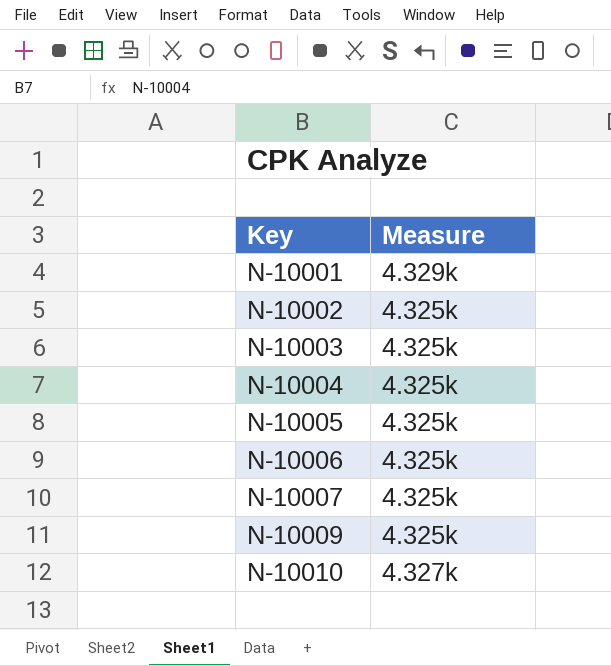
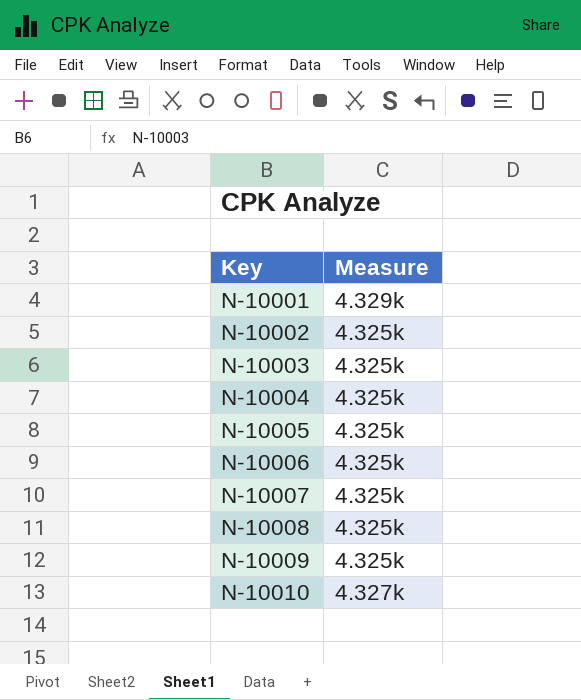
row N-10008: none -> 4.325k

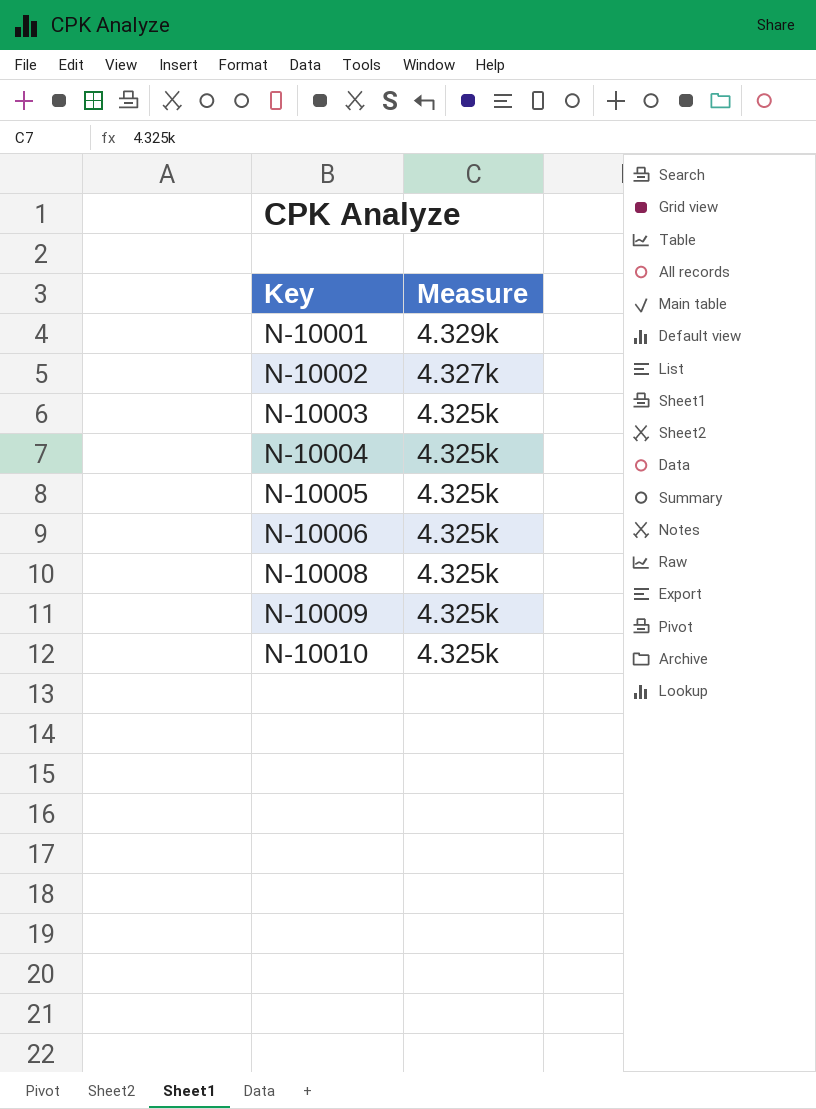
row N-10007: 4.325k -> none
N-10002 | Measure: 4.325k -> 4.327k
N-10010 | Measure: 4.327k -> 4.325k

